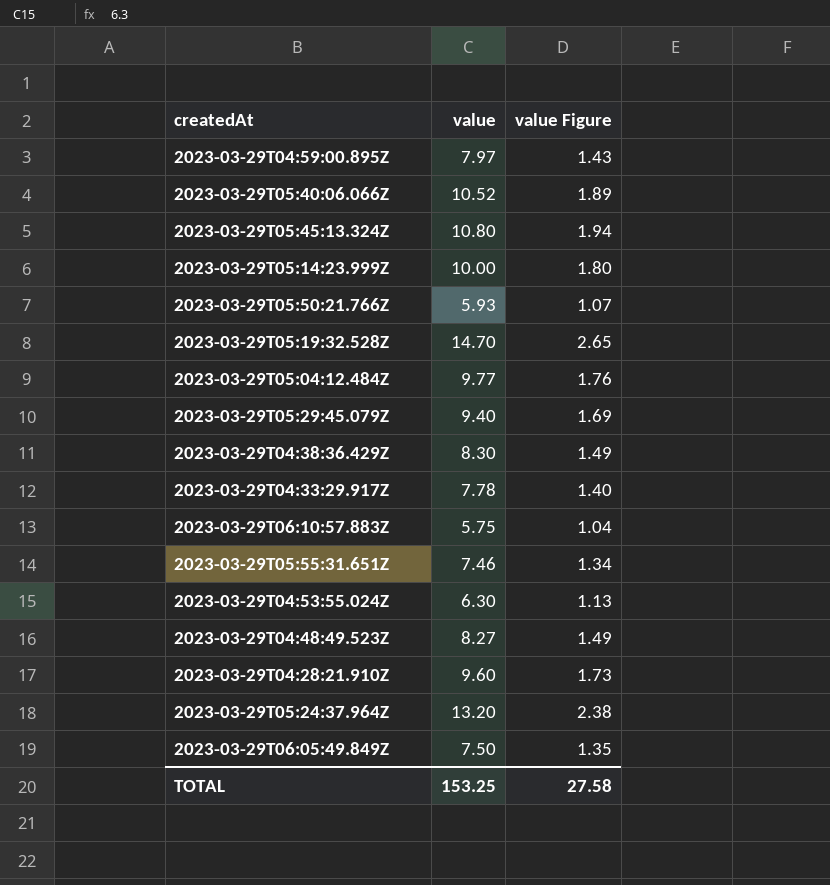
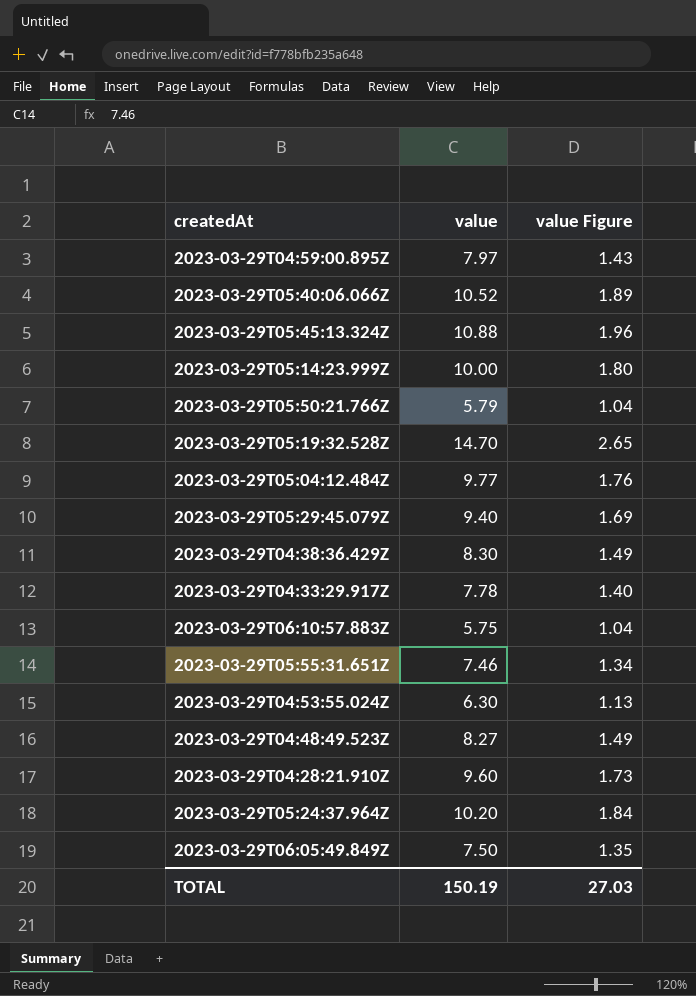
2023-03-29T05:45:13.324Z | value: 10.80 -> 10.88
2023-03-29T05:45:13.324Z | value Figure: 1.94 -> 1.96
2023-03-29T05:50:21.766Z | value: 5.93 -> 5.79
2023-03-29T05:50:21.766Z | value Figure: 1.07 -> 1.04
2023-03-29T05:24:37.964Z | value: 13.20 -> 10.20
2023-03-29T05:24:37.964Z | value Figure: 2.38 -> 1.84
TOTAL | value: 153.25 -> 150.19
TOTAL | value Figure: 27.58 -> 27.03

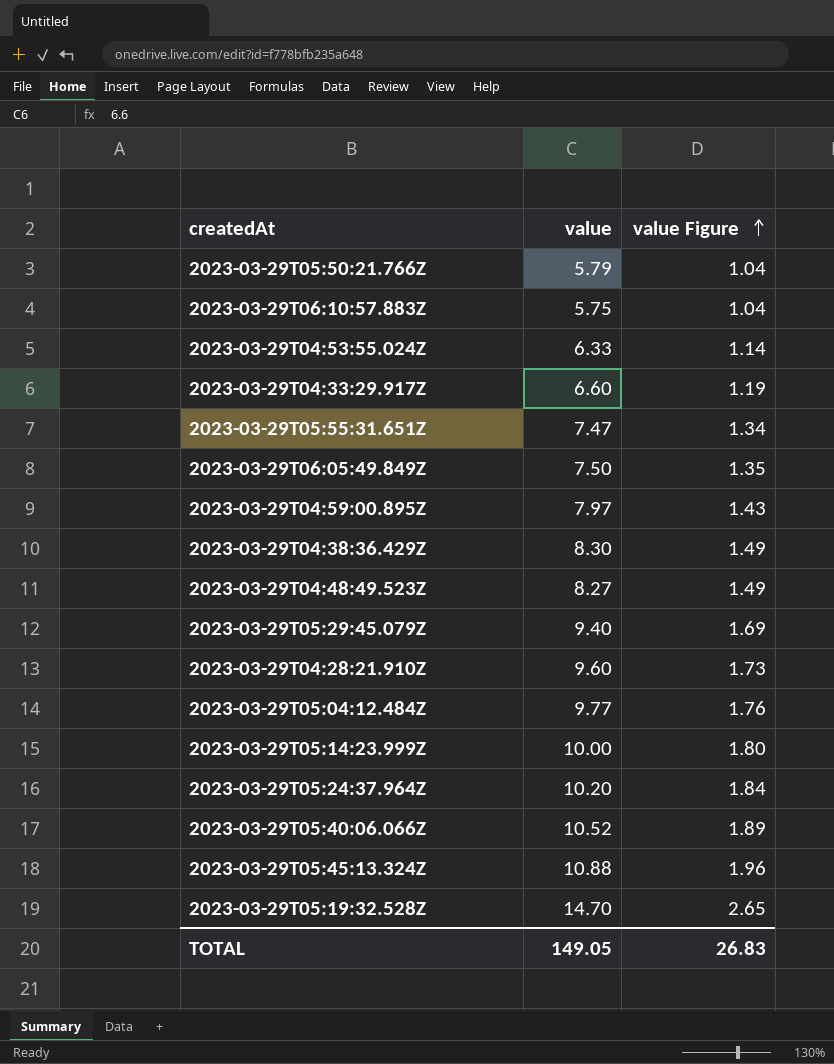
row order: none -> value Figure ascending
2023-03-29T04:53:55.024Z | value: 6.30 -> 6.33
2023-03-29T04:53:55.024Z | value Figure: 1.13 -> 1.14
2023-03-29T04:33:29.917Z | value: 7.78 -> 6.60
2023-03-29T04:33:29.917Z | value Figure: 1.40 -> 1.19
2023-03-29T05:55:31.651Z | value: 7.46 -> 7.47
TOTAL | value: 150.19 -> 149.05
TOTAL | value Figure: 27.03 -> 26.83

